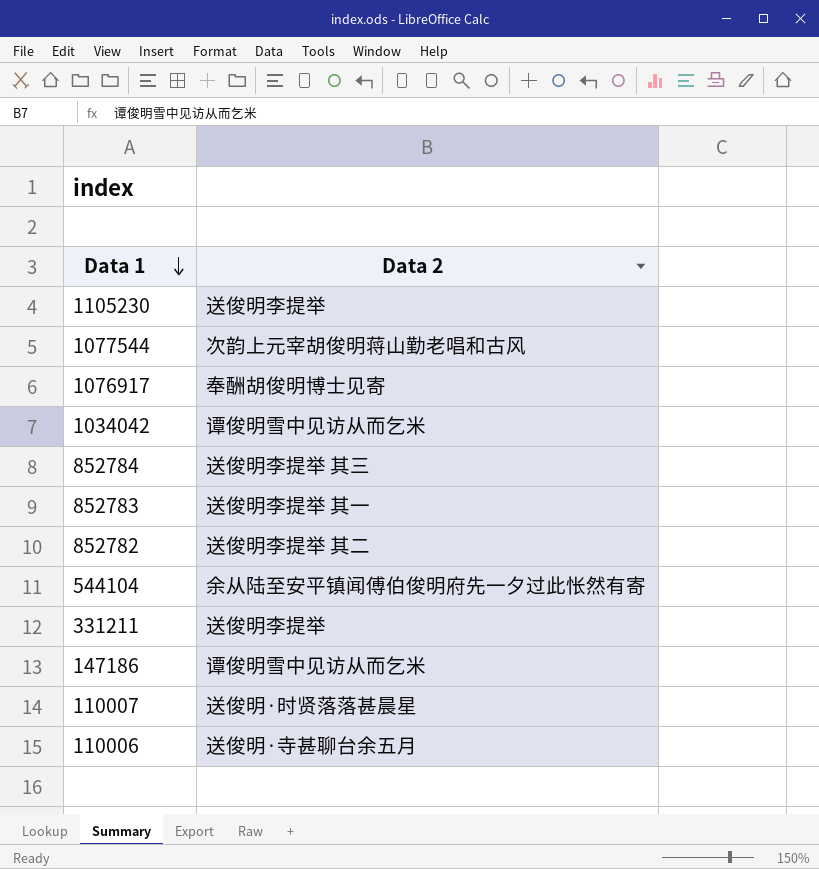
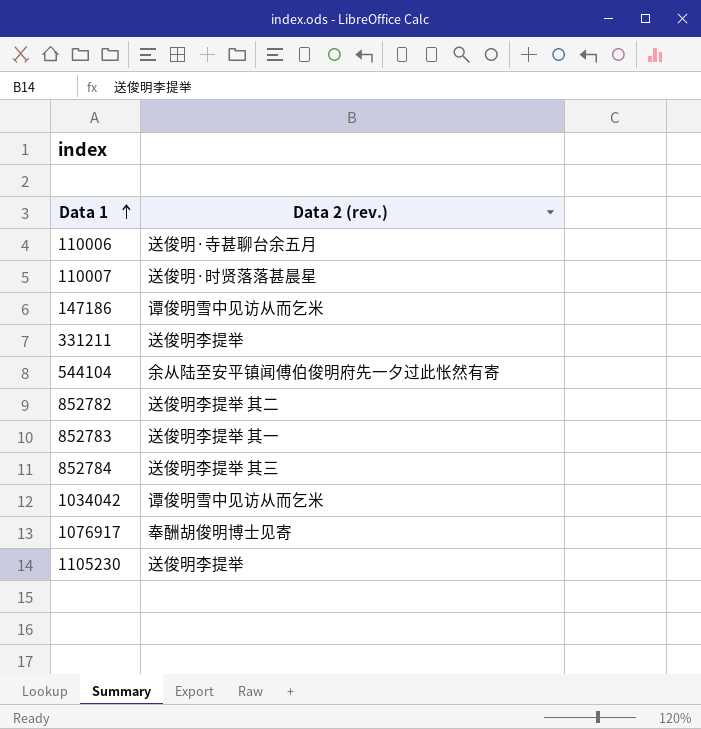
row order: Data 1 descending -> Data 1 ascending
column name: Data 2 -> Data 2 (rev.)
row 1077544: 次韵上元宰胡俊明蒋山勤老唱和古风 -> none

